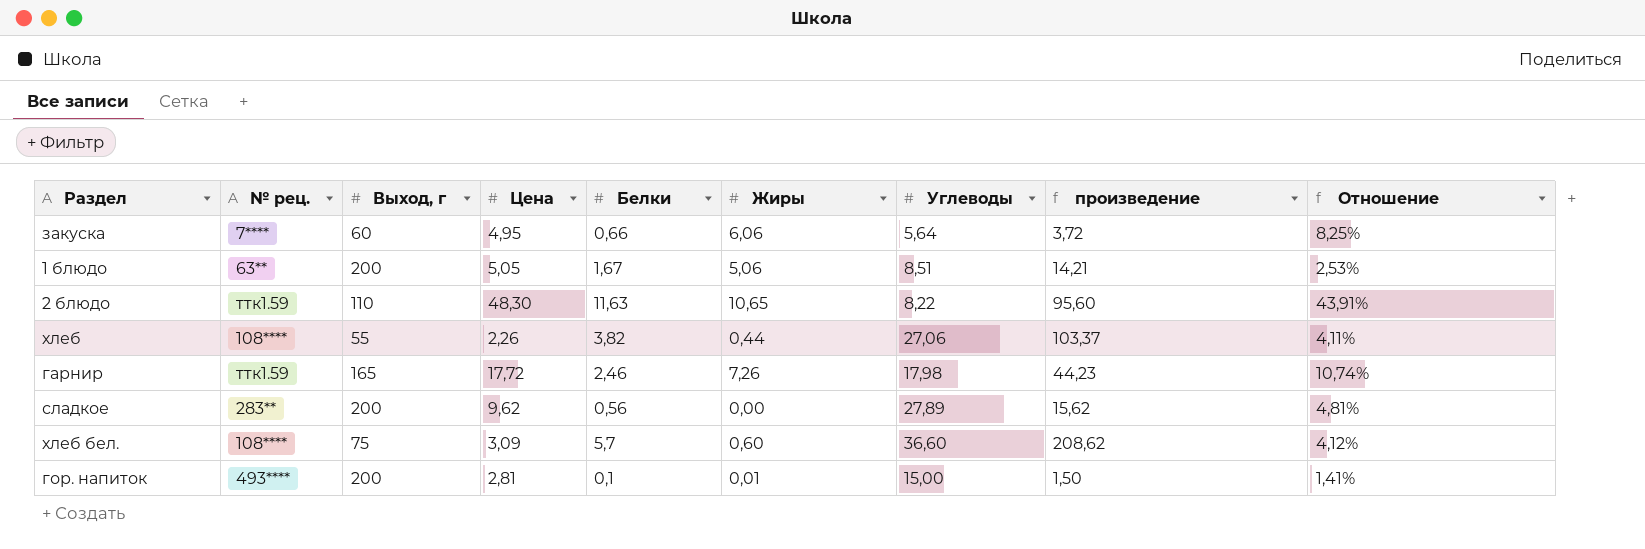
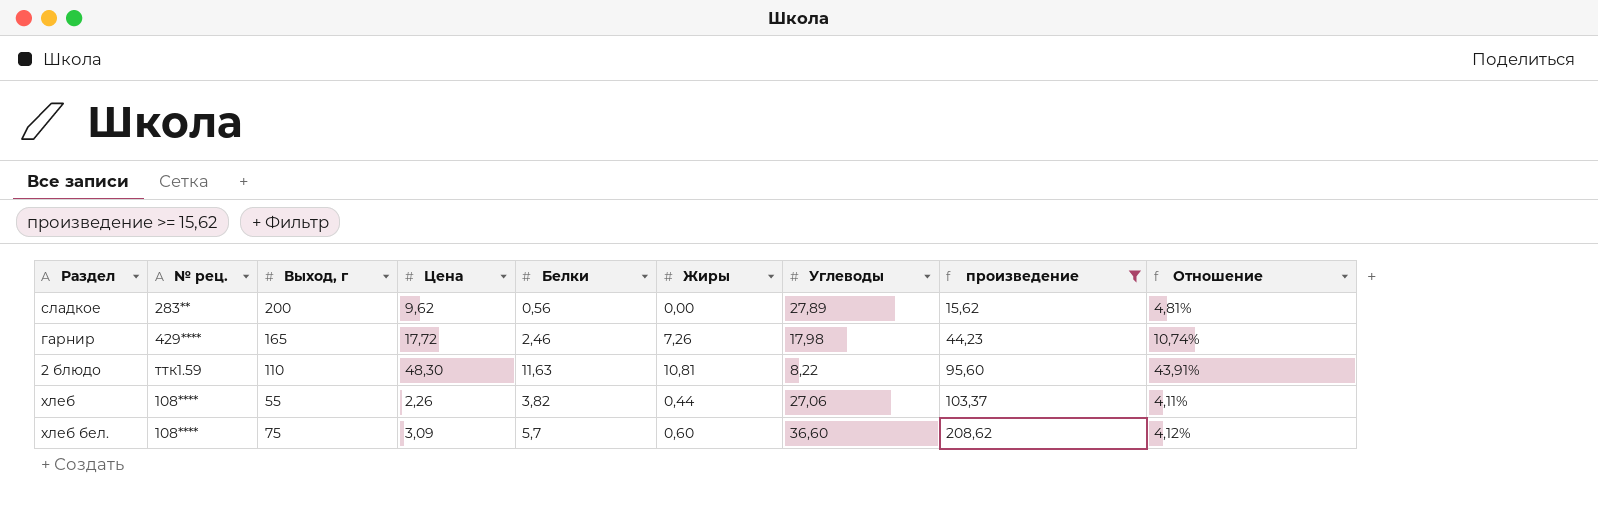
filter: none -> произведение >= 15,62
row order: none -> произведение ascending
гарнир | № рец.: ттк1.59 -> 429****
2 блюдо | Жиры: 10,65 -> 10,81

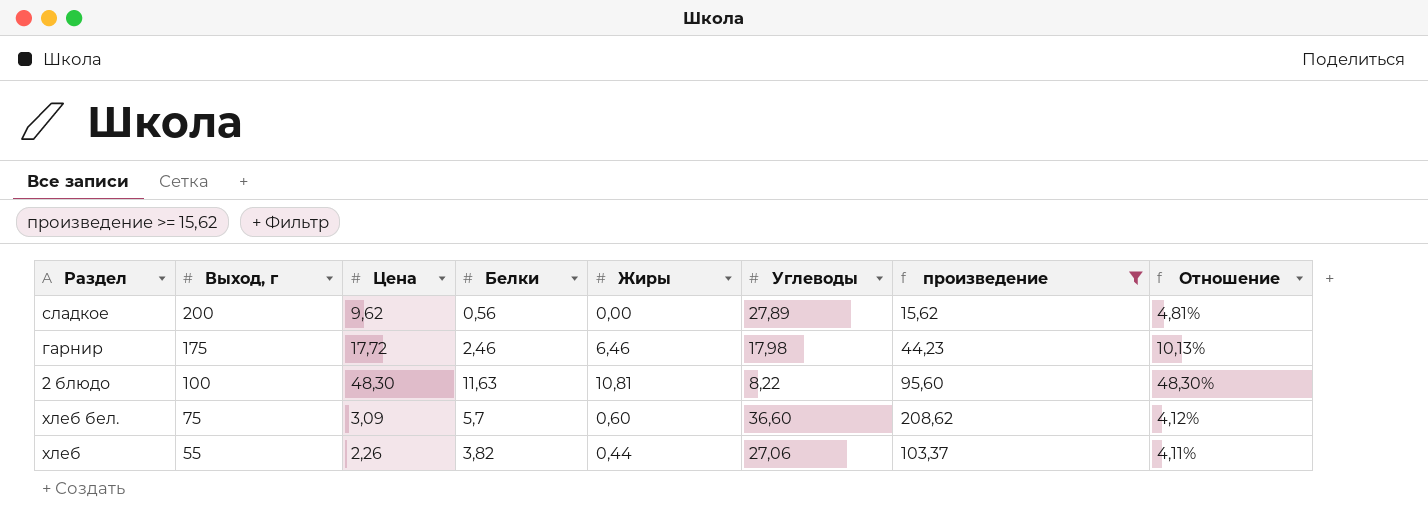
row order: произведение ascending -> Выход, г descending
column № рец. | position: 2 -> none
гарнир | Выход, г: 165 -> 175
гарнир | Жиры: 7,26 -> 6,46
гарнир | Отношение: 10,74% -> 10,13%
2 блюдо | Выход, г: 110 -> 100
2 блюдо | Отношение: 43,91% -> 48,30%

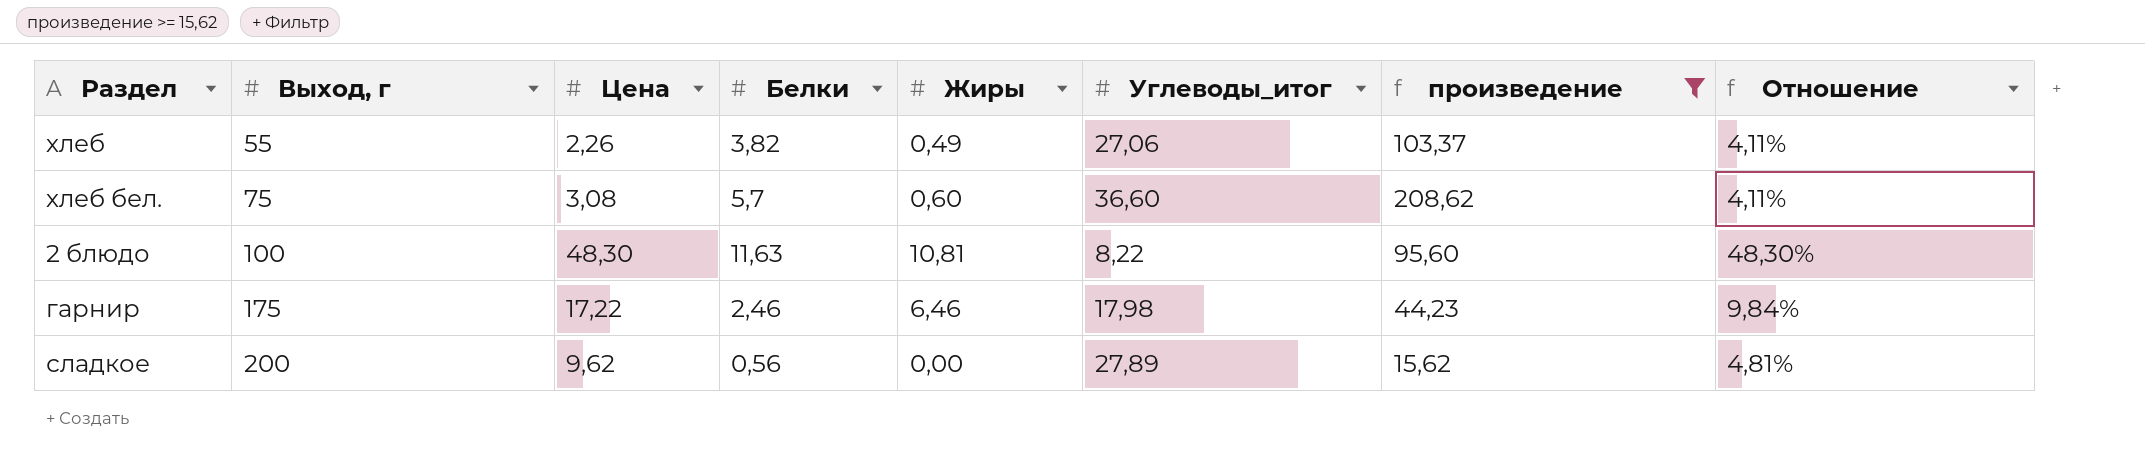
row order: Выход, г descending -> Выход, г ascending
column name: Углеводы -> Углеводы_итог
хлеб | Жиры: 0,44 -> 0,49
хлеб бел. | Цена: 3,09 -> 3,08
хлеб бел. | Отношение: 4,12% -> 4,11%
гарнир | Цена: 17,72 -> 17,22
гарнир | Отношение: 10,13% -> 9,84%

